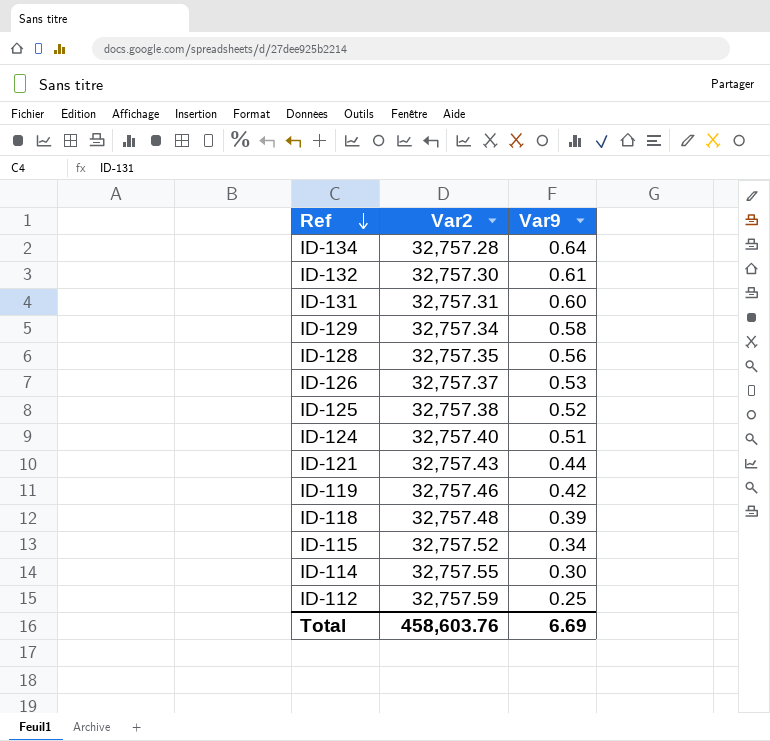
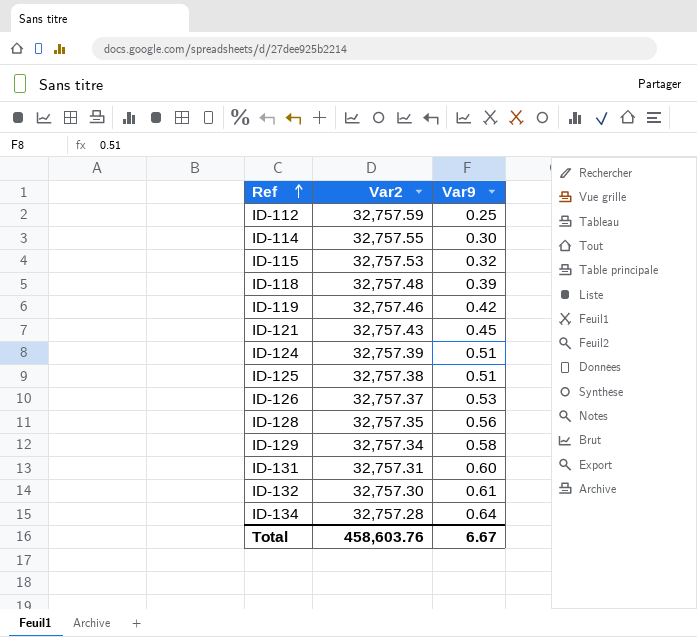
row order: Ref descending -> Ref ascending
ID-115 | Var2: 32,757.52 -> 32,757.53
ID-115 | Var9: 0.34 -> 0.32
ID-121 | Var9: 0.44 -> 0.45
ID-124 | Var2: 32,757.40 -> 32,757.39
ID-125 | Var9: 0.52 -> 0.51
Total | Var9: 6.69 -> 6.67

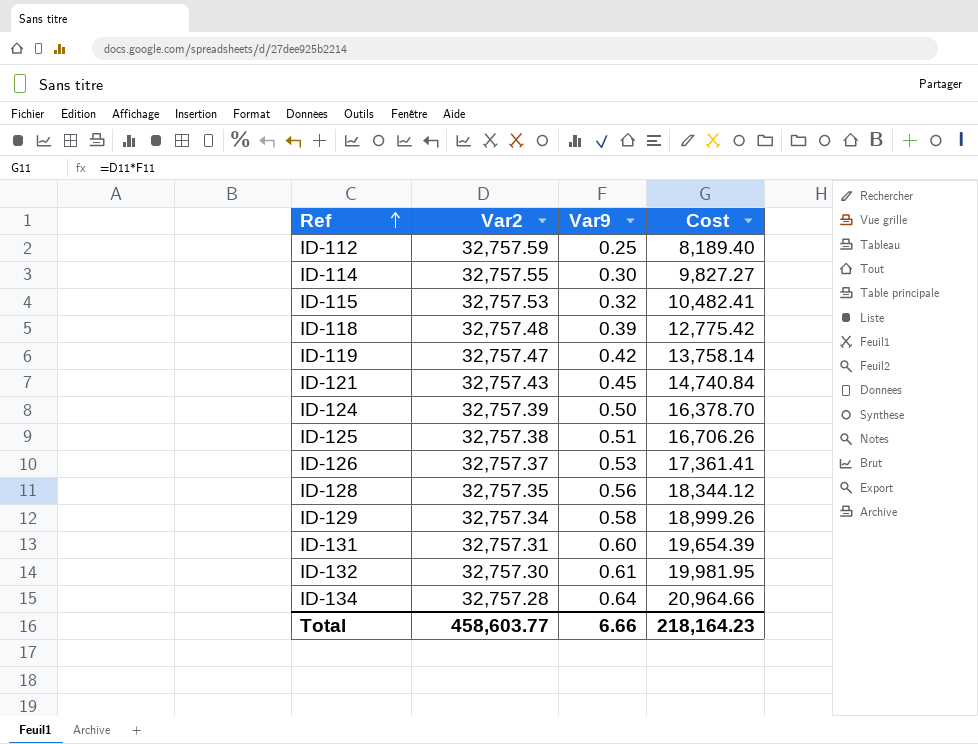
column Cost | formula: none -> [Var2] * [Var9]
ID-119 | Var2: 32,757.46 -> 32,757.47
ID-124 | Var9: 0.51 -> 0.50
Total | Var2: 458,603.76 -> 458,603.77
Total | Var9: 6.67 -> 6.66

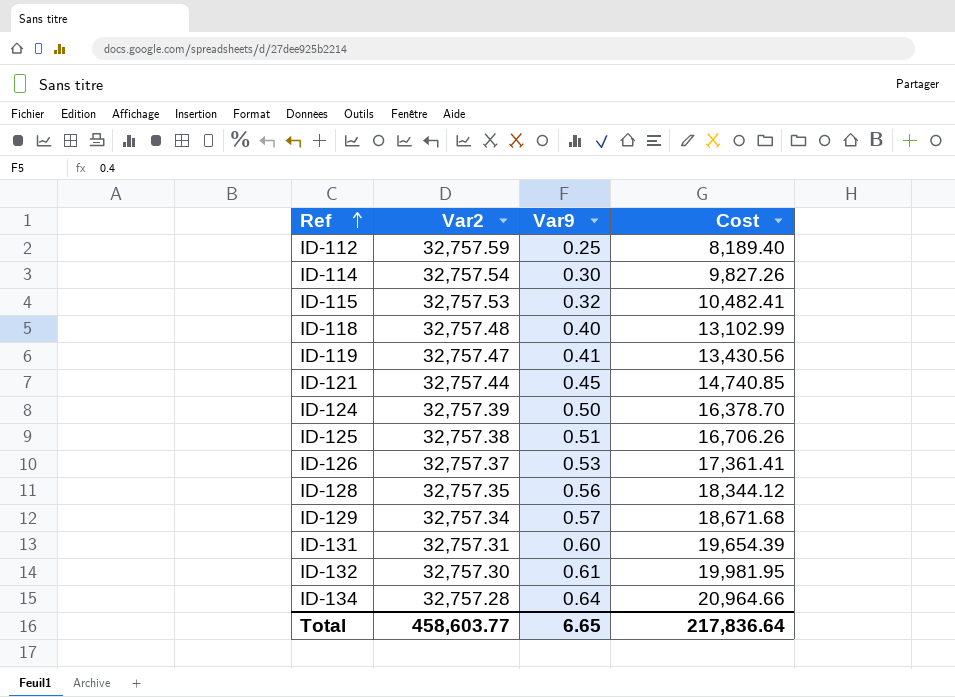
ID-114 | Var2: 32,757.55 -> 32,757.54
ID-114 | Cost: 9,827.27 -> 9,827.26
ID-118 | Var9: 0.39 -> 0.40
ID-118 | Cost: 12,775.42 -> 13,102.99
ID-119 | Var9: 0.42 -> 0.41
ID-119 | Cost: 13,758.14 -> 13,430.56
ID-121 | Var2: 32,757.43 -> 32,757.44
ID-121 | Cost: 14,740.84 -> 14,740.85
ID-129 | Var9: 0.58 -> 0.57
ID-129 | Cost: 18,999.26 -> 18,671.68
Total | Var9: 6.66 -> 6.65
Total | Cost: 218,164.23 -> 217,836.64

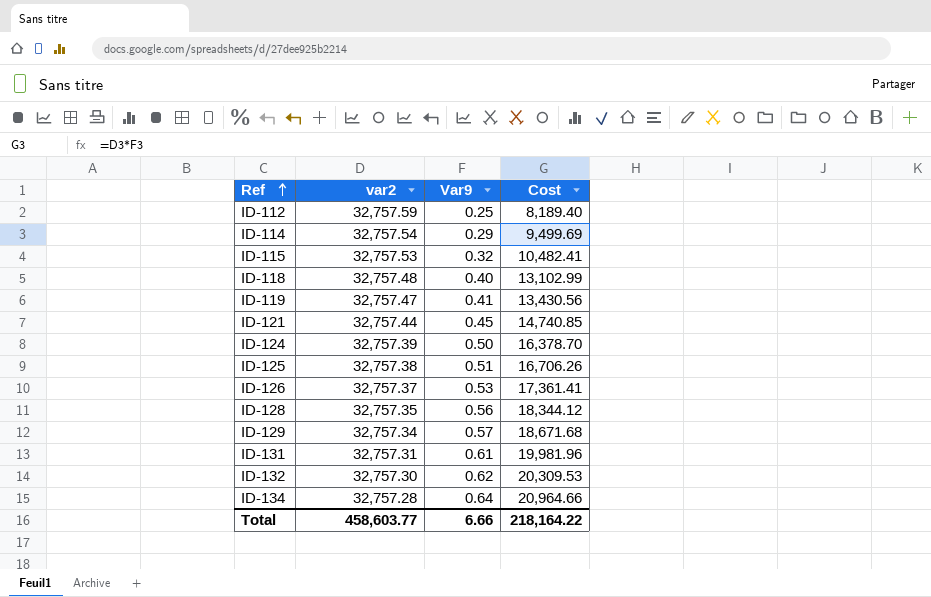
column name: Var2 -> var2
ID-114 | Var9: 0.30 -> 0.29
ID-114 | Cost: 9,827.26 -> 9,499.69
ID-131 | Var9: 0.60 -> 0.61
ID-131 | Cost: 19,654.39 -> 19,981.96
ID-132 | Var9: 0.61 -> 0.62
ID-132 | Cost: 19,981.95 -> 20,309.53
Total | Var9: 6.65 -> 6.66
Total | Cost: 217,836.64 -> 218,164.22

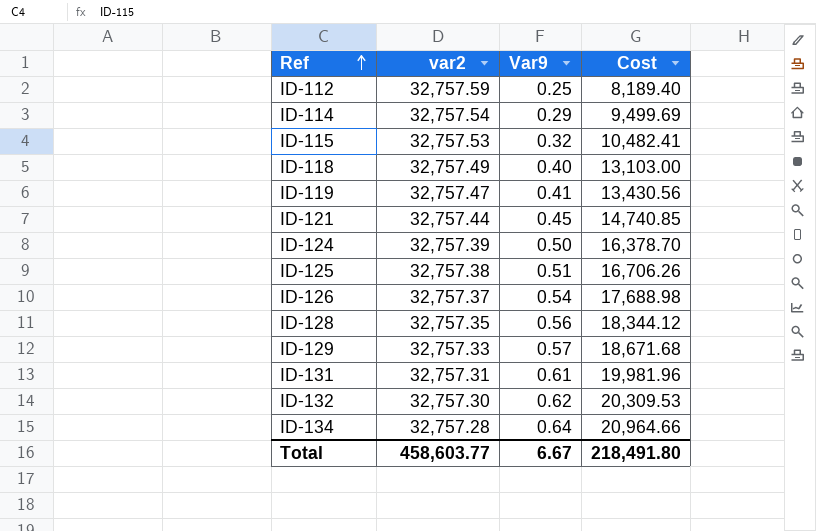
ID-118 | var2: 32,757.48 -> 32,757.49
ID-118 | Cost: 13,102.99 -> 13,103.00
ID-126 | Var9: 0.53 -> 0.54
ID-126 | Cost: 17,361.41 -> 17,688.98
ID-129 | var2: 32,757.34 -> 32,757.33
Total | Var9: 6.66 -> 6.67
Total | Cost: 218,164.22 -> 218,491.80

